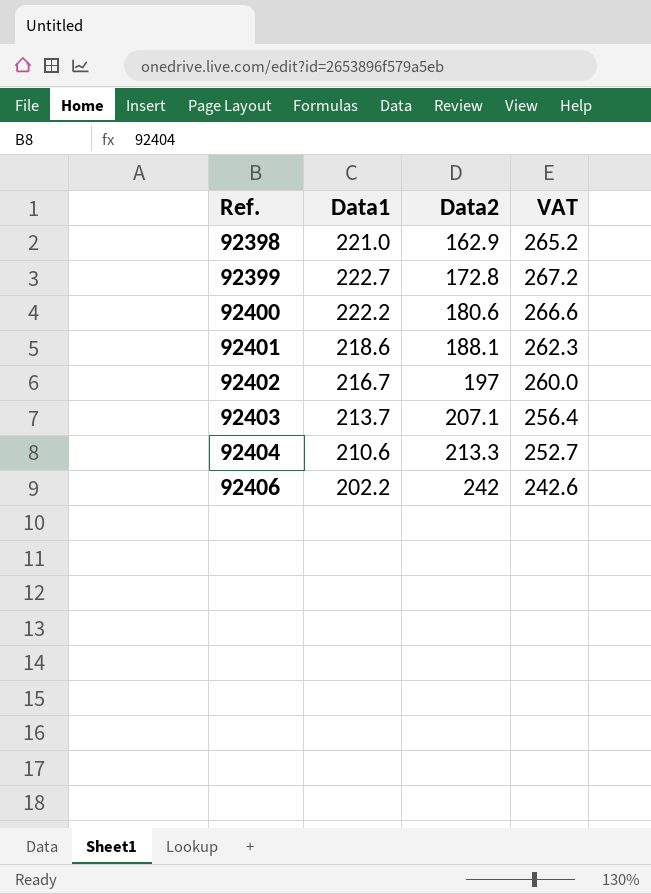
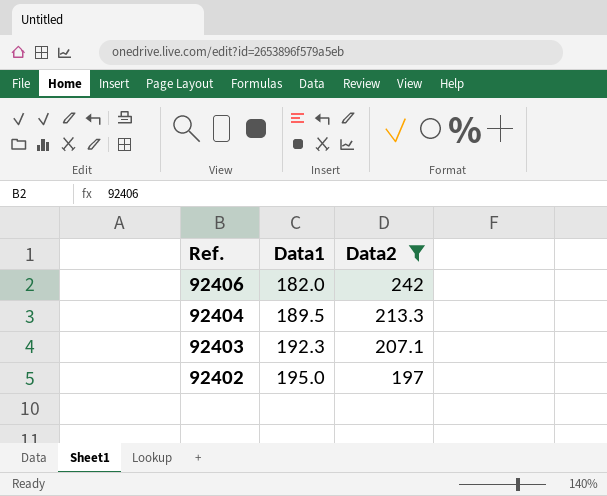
filter: none -> Data2 >= 197
row order: Ref. ascending -> Ref. descending
column VAT | formula: [Data1] * 1.2 -> none
92406 | Data1: 202.2 -> 182.0
92404 | Data1: 210.6 -> 189.5
92403 | Data1: 213.7 -> 192.3
92402 | Data1: 216.7 -> 195.0

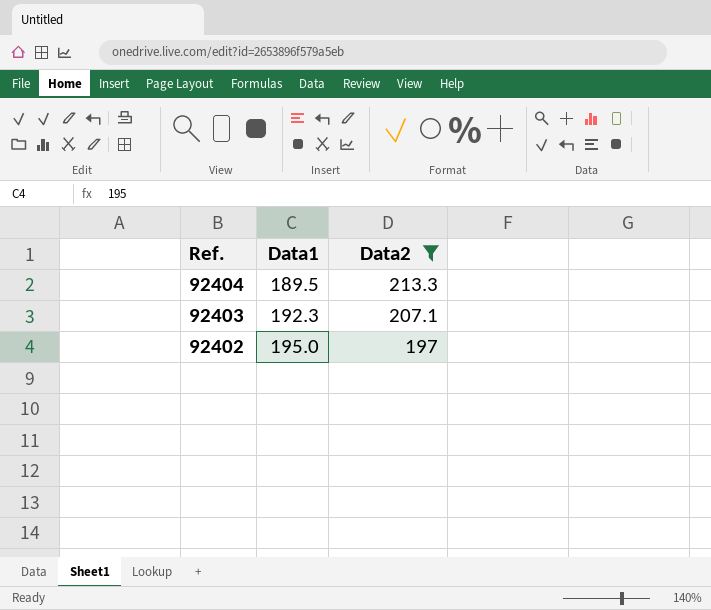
row 92406: 182.0 | 242 -> none

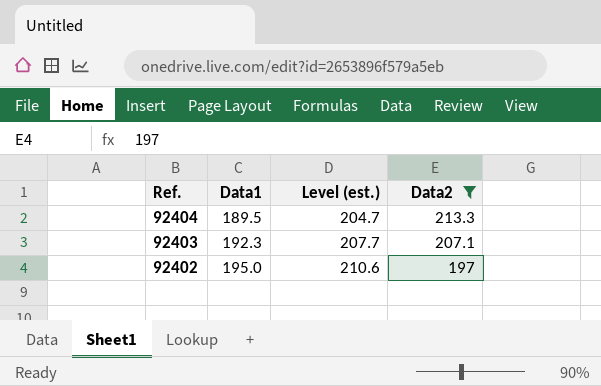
column Level (est.) | formula: none -> [Data1] * 1.08

